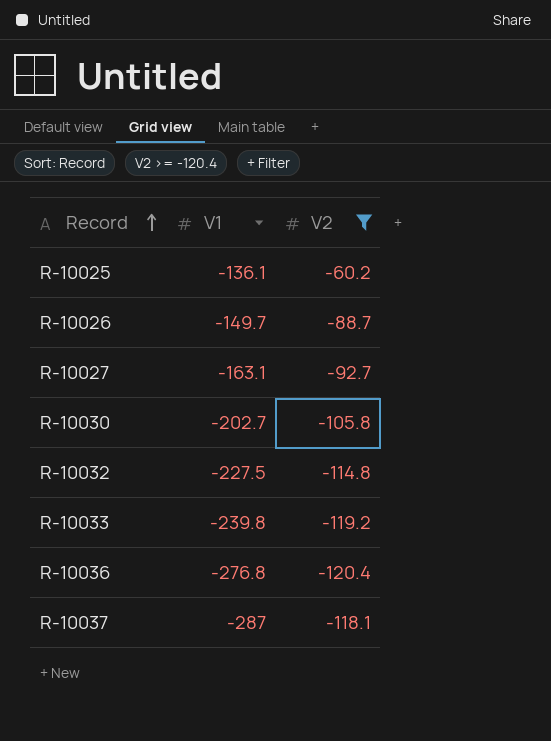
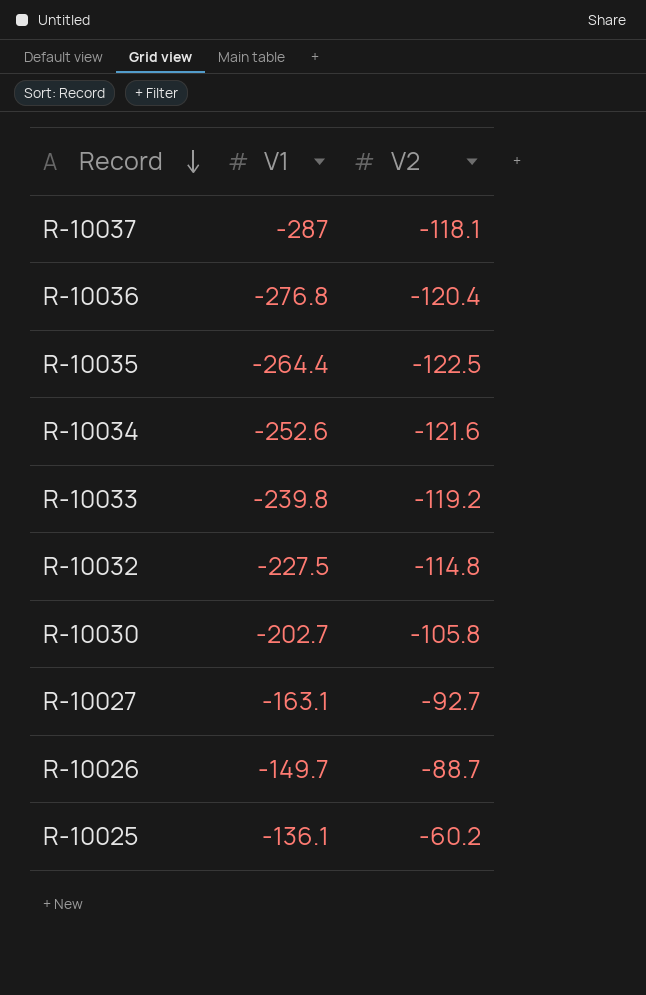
filter: V2 >= -120.4 -> none
row order: Record ascending -> Record descending

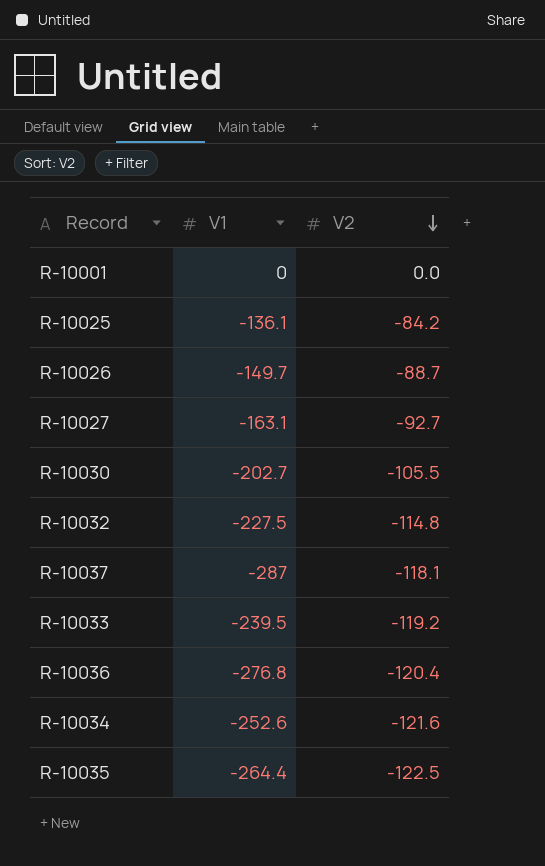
row order: Record descending -> V2 descending
row R-10001: none -> 0 | 0.0
R-10025 | V2: -60.2 -> -84.2
R-10030 | V2: -105.8 -> -105.5
R-10033 | V1: -239.8 -> -239.5

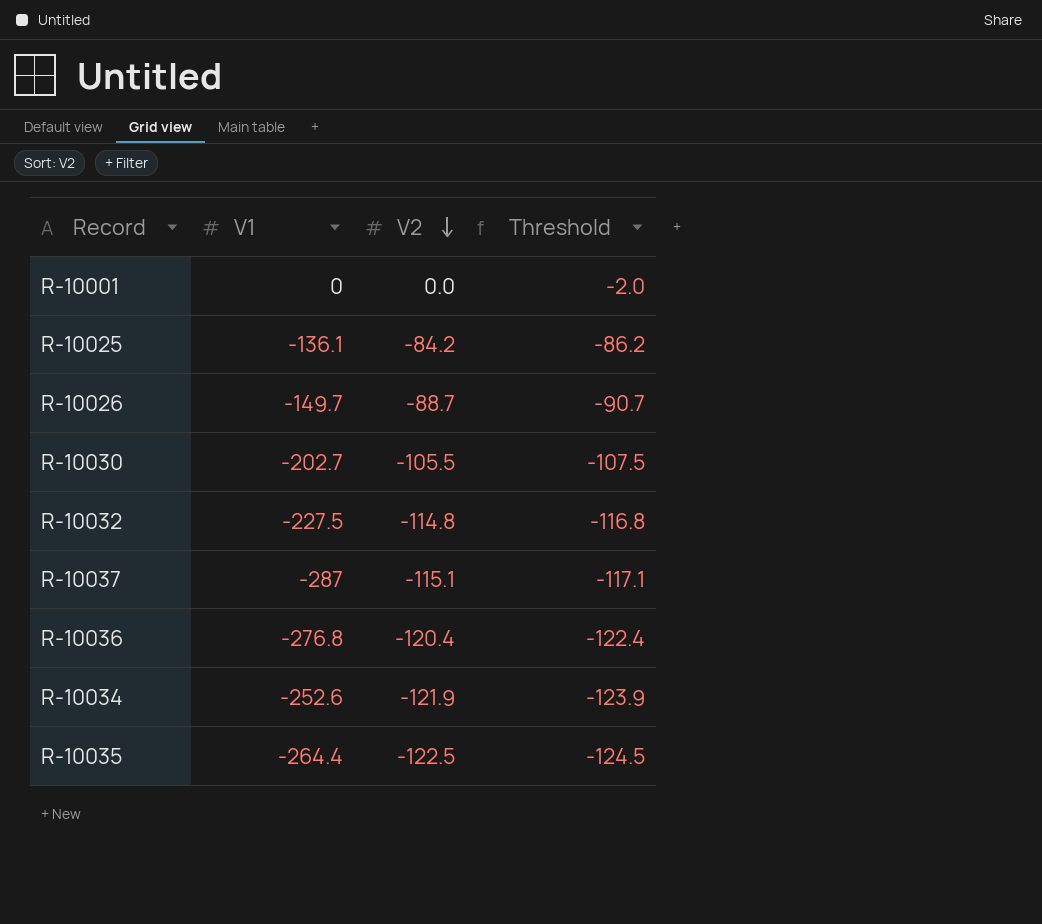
column Threshold | formula: none -> [V2] - 2
row R-10027: -163.1 | -92.7 -> none
row R-10033: -239.5 | -119.2 -> none
R-10037 | V2: -118.1 -> -115.1
R-10034 | V2: -121.6 -> -121.9

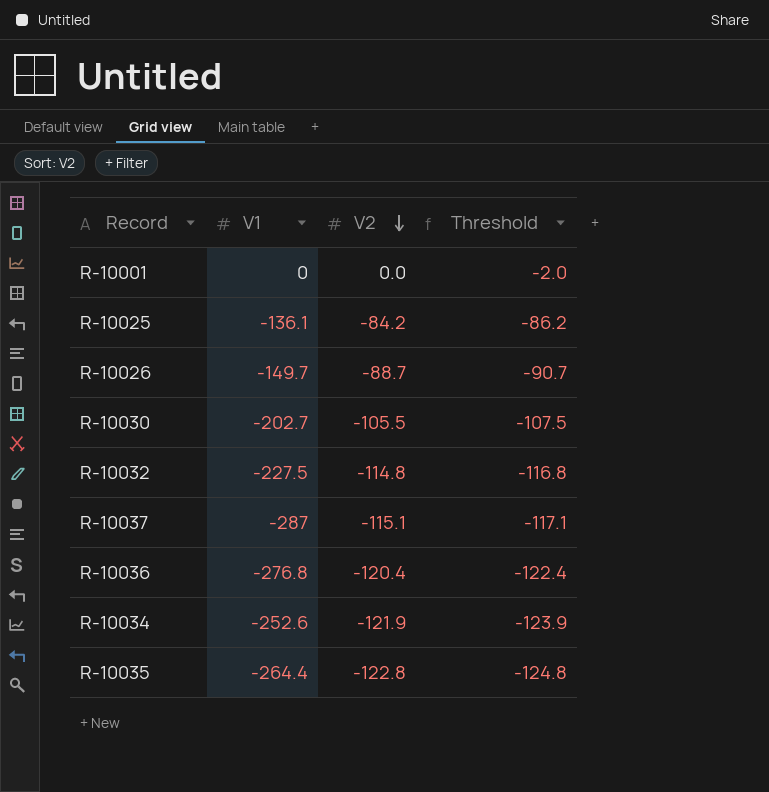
R-10035 | V2: -122.5 -> -122.8
R-10035 | Threshold: -124.5 -> -124.8

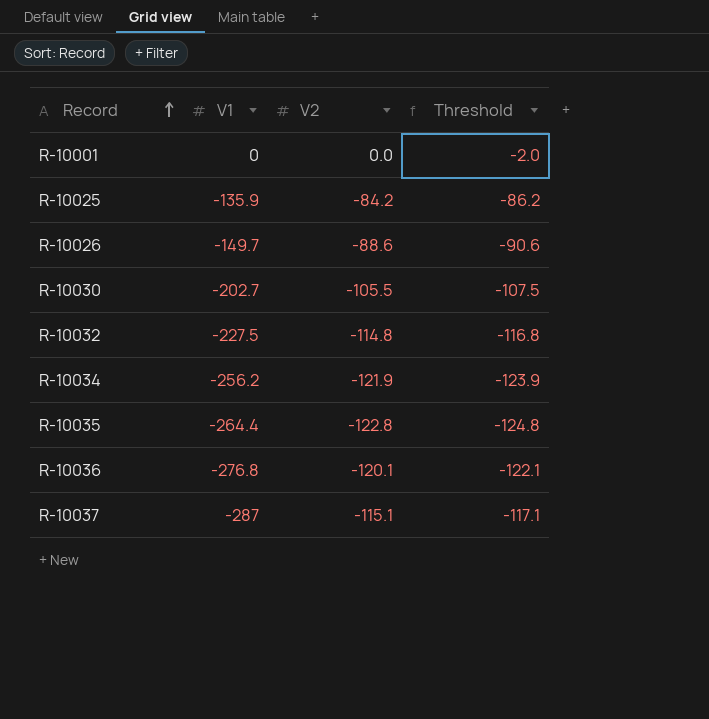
row order: V2 descending -> Record ascending
R-10025 | V1: -136.1 -> -135.9
R-10026 | V2: -88.7 -> -88.6
R-10026 | Threshold: -90.7 -> -90.6
R-10034 | V1: -252.6 -> -256.2
R-10036 | V2: -120.4 -> -120.1
R-10036 | Threshold: -122.4 -> -122.1

